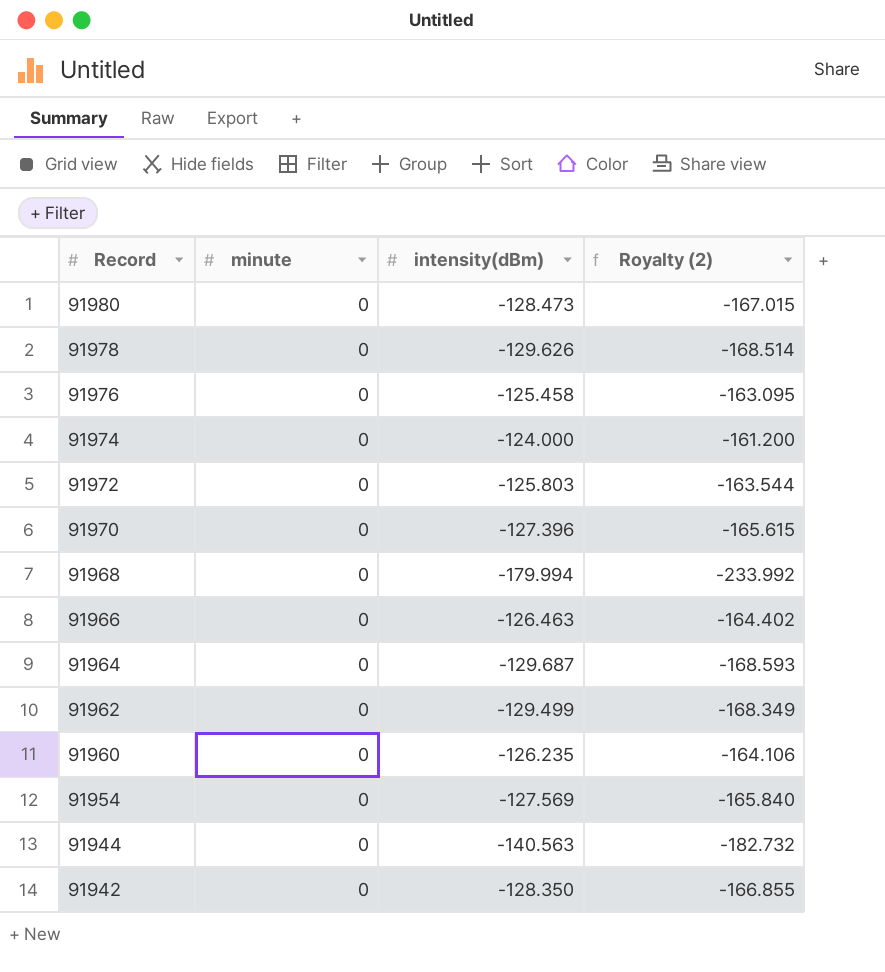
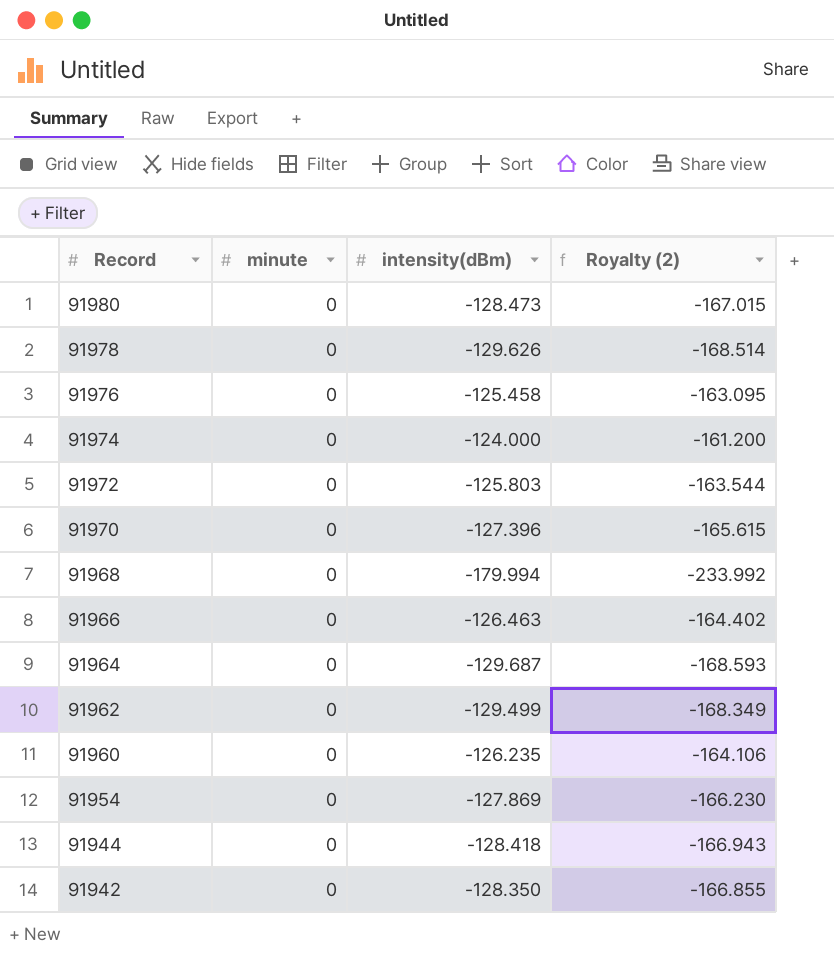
91954 | intensity(dBm): -127.569 -> -127.869
91954 | Royalty (2): -165.840 -> -166.230
91944 | intensity(dBm): -140.563 -> -128.418
91944 | Royalty (2): -182.732 -> -166.943

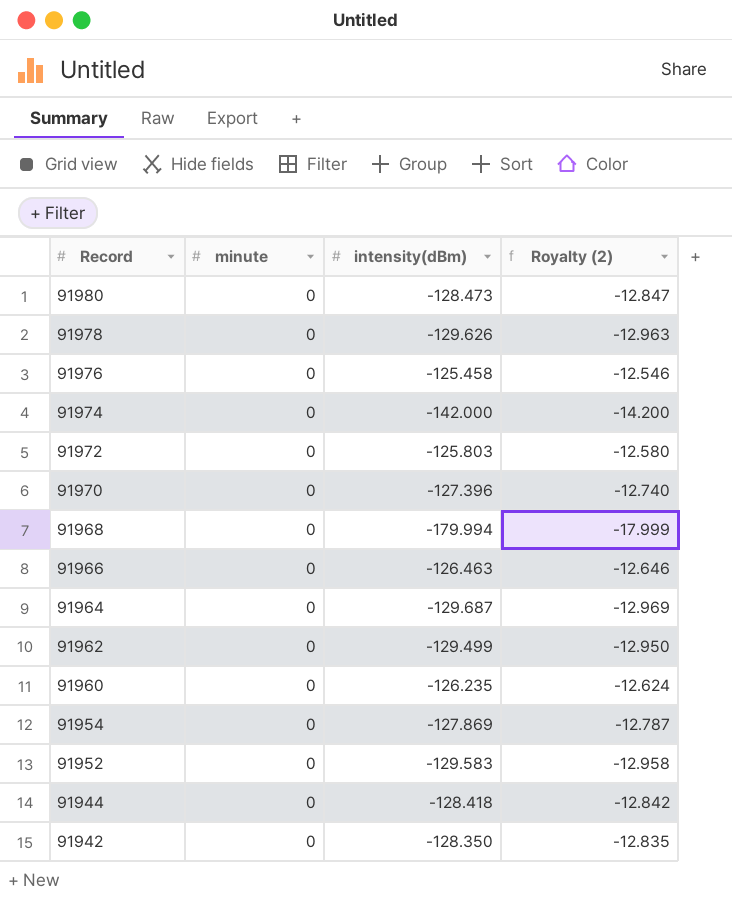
column Royalty (2) | formula: [intensity(dBm)] * 1.3 -> [intensity(dBm)] * 0.1
91974 | intensity(dBm): -124.000 -> -142.000
row 91952: none -> 0 | -129.583 | -12.958

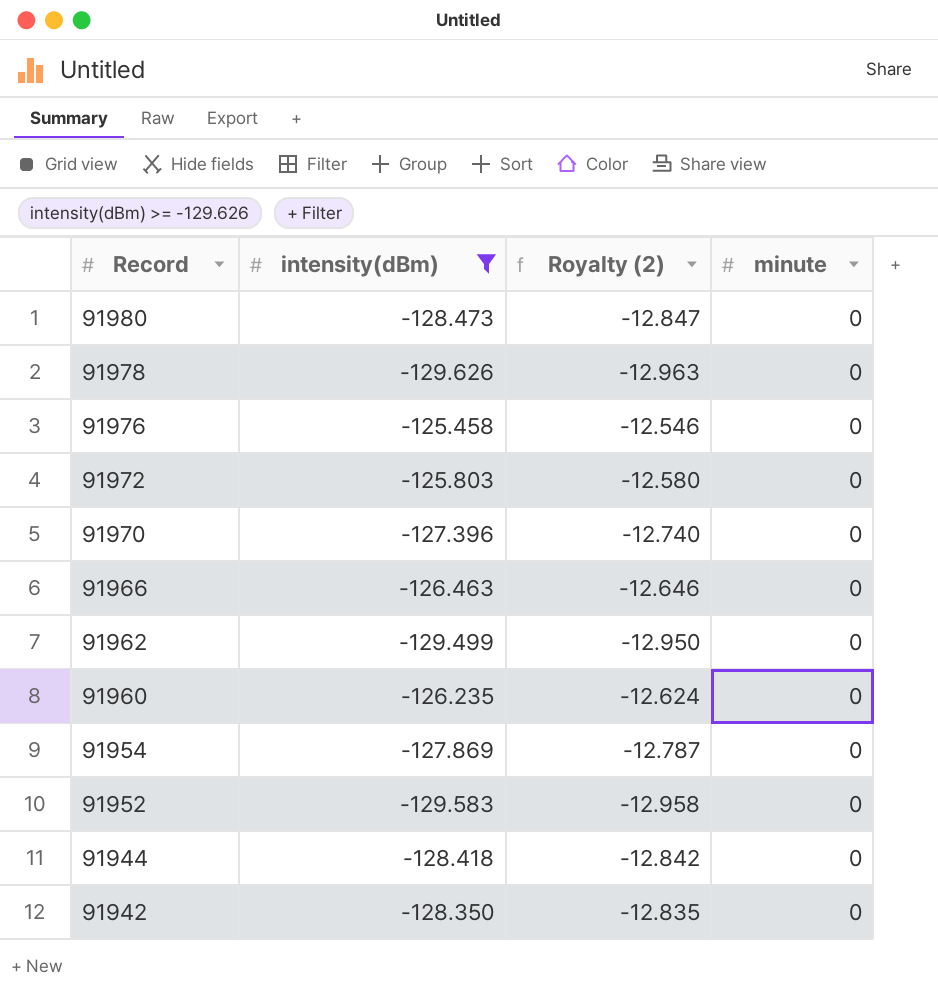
filter: none -> intensity(dBm) >= -129.626
column minute | position: 2 -> 4

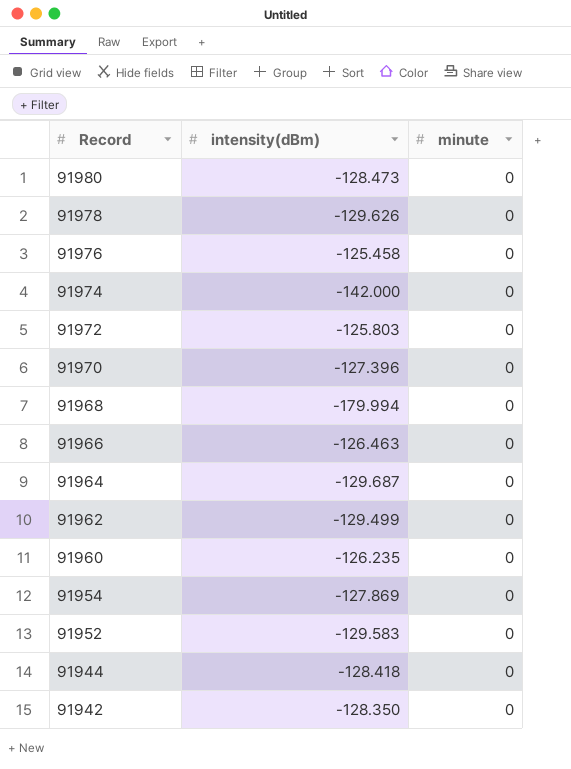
filter: intensity(dBm) >= -129.626 -> none
column Royalty (2) | formula: [intensity(dBm)] * 0.1 -> none

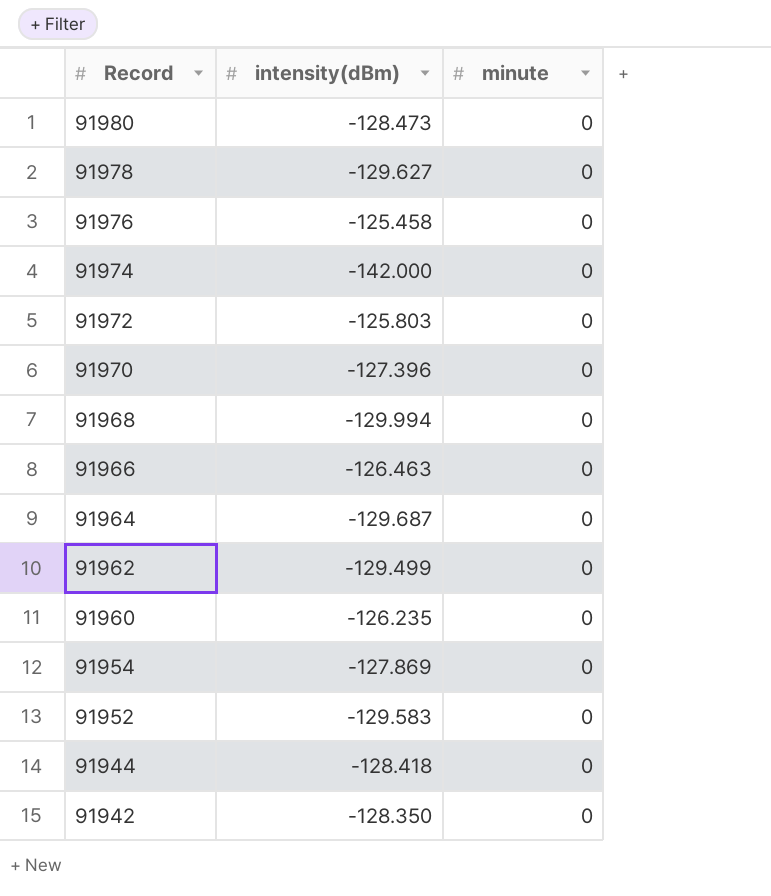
91978 | intensity(dBm): -129.626 -> -129.627
91968 | intensity(dBm): -179.994 -> -129.994

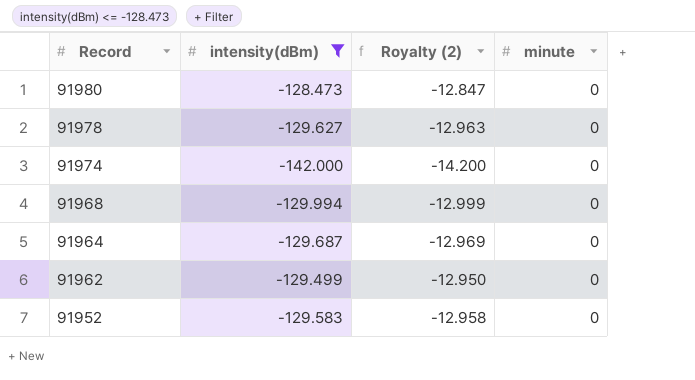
filter: none -> intensity(dBm) <= -128.473
column Royalty (2) | formula: none -> [intensity(dBm)] * 0.1

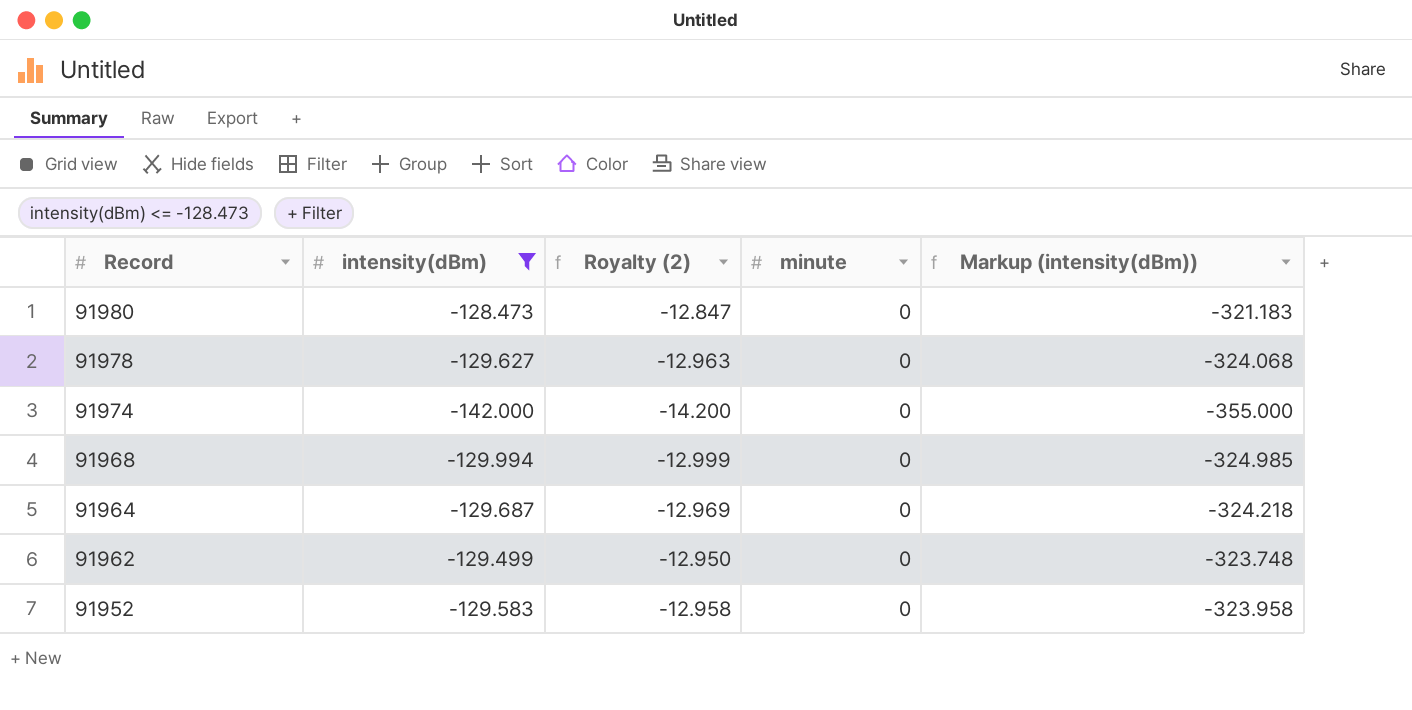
column Markup (intensity(dBm)) | formula: none -> [intensity(dBm)] * 2.5

